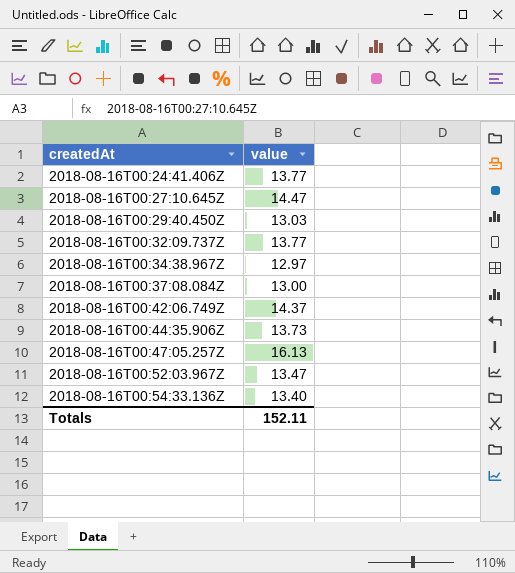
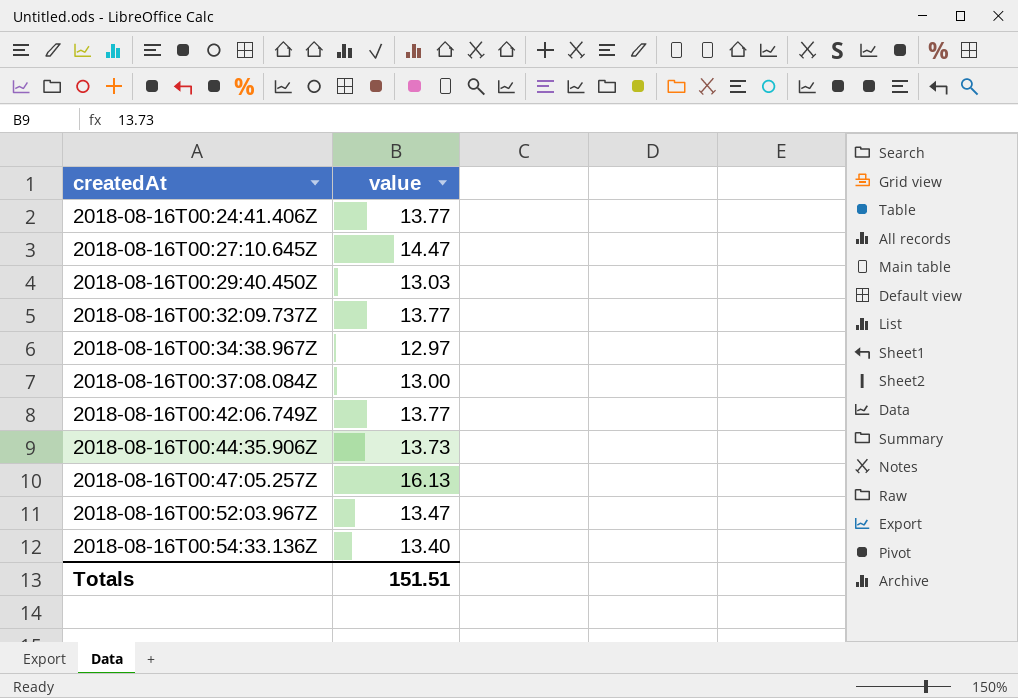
2018-08-16T00:42:06.749Z | value: 14.37 -> 13.77
Totals | value: 152.11 -> 151.51

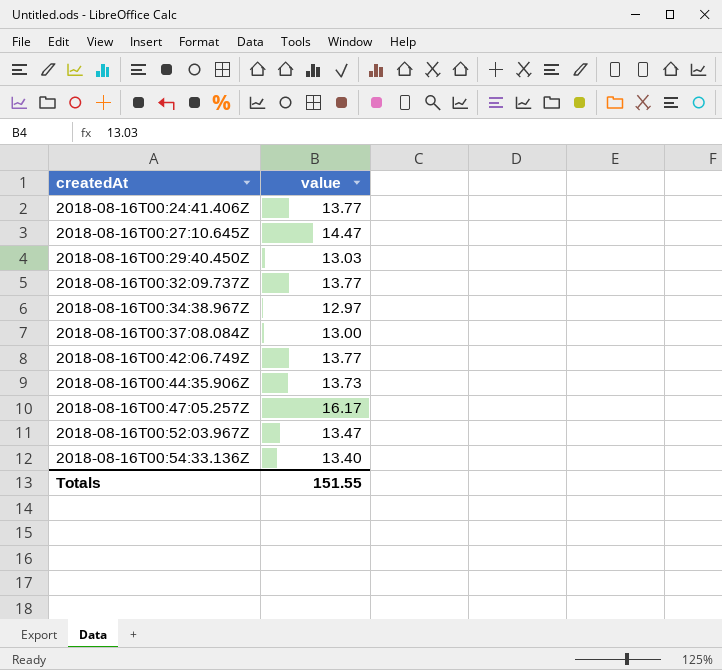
2018-08-16T00:47:05.257Z | value: 16.13 -> 16.17
Totals | value: 151.51 -> 151.55

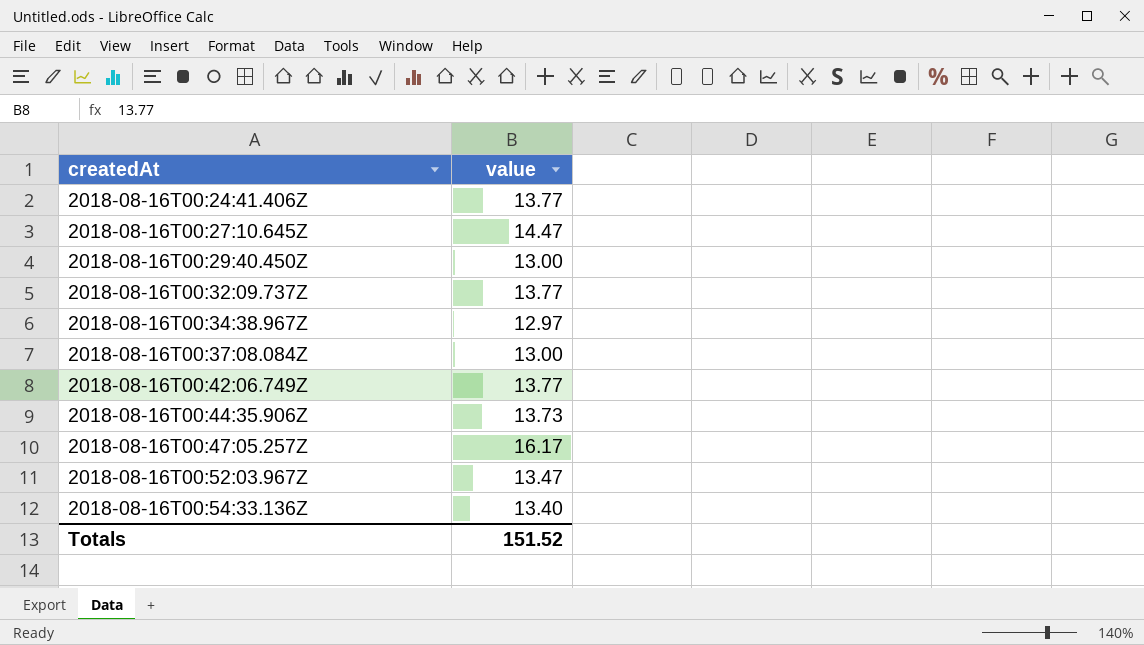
2018-08-16T00:29:40.450Z | value: 13.03 -> 13.00
Totals | value: 151.55 -> 151.52

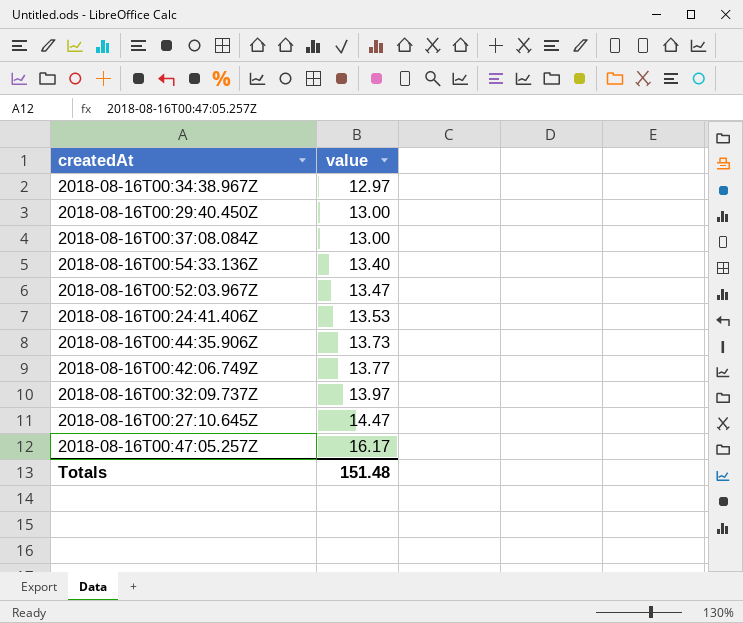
row order: createdAt ascending -> value ascending
2018-08-16T00:24:41.406Z | value: 13.77 -> 13.53
2018-08-16T00:32:09.737Z | value: 13.77 -> 13.97
Totals | value: 151.52 -> 151.48

